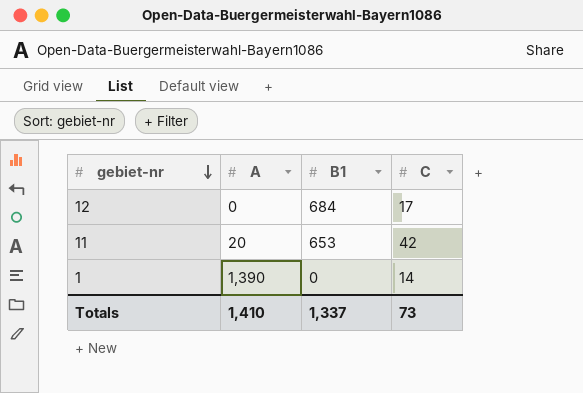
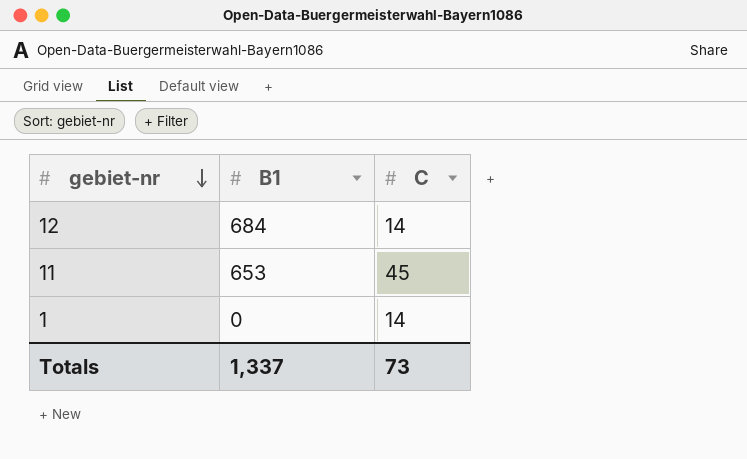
column A | position: 2 -> none
12 | C: 17 -> 14
11 | C: 42 -> 45

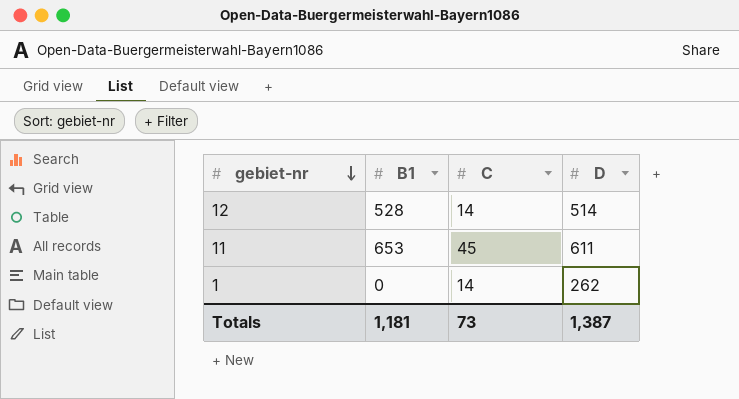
column D | position: none -> 4
12 | B1: 684 -> 528
Totals | B1: 1,337 -> 1,181

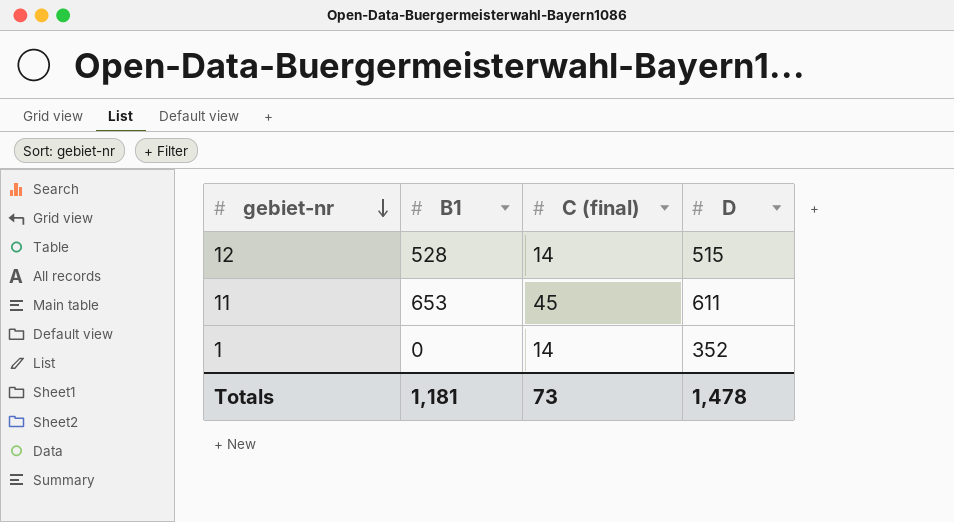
column name: C -> C (final)
12 | D: 514 -> 515
1 | D: 262 -> 352
Totals | D: 1,387 -> 1,478

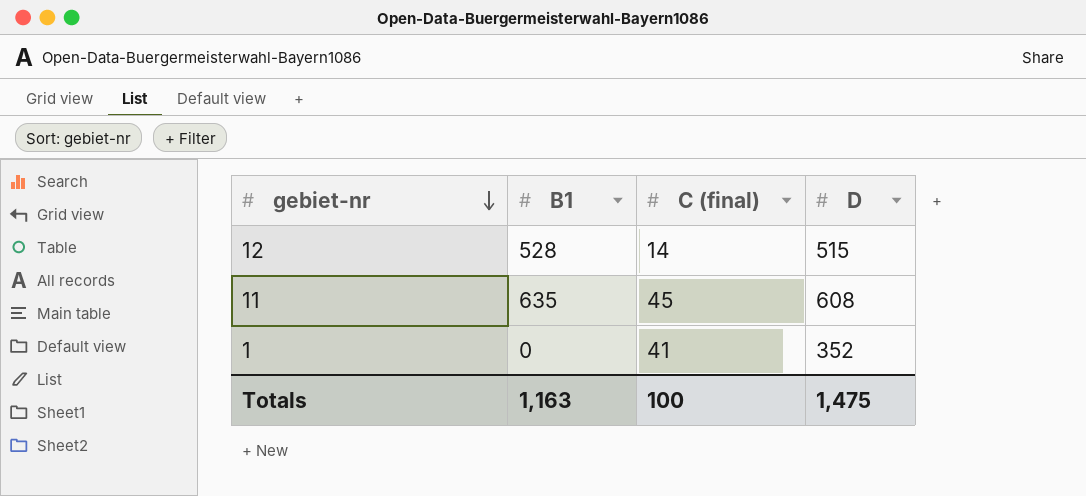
11 | B1: 653 -> 635
11 | D: 611 -> 608
1 | C (final): 14 -> 41
Totals | B1: 1,181 -> 1,163
Totals | C (final): 73 -> 100
Totals | D: 1,478 -> 1,475

